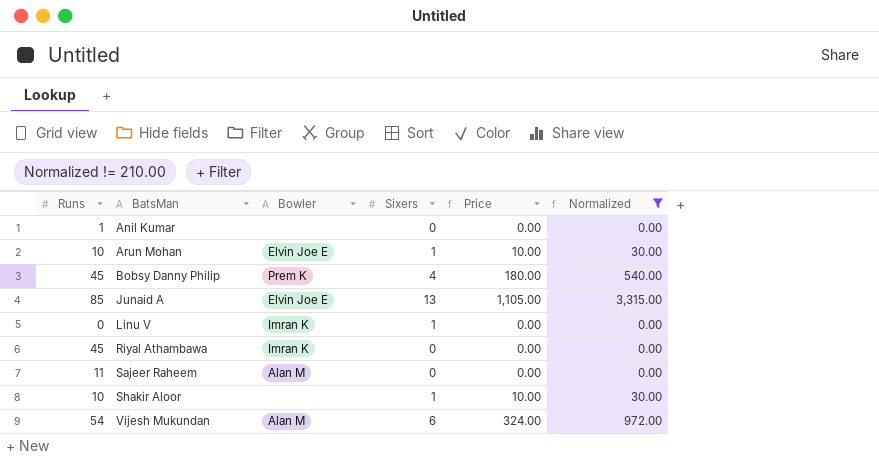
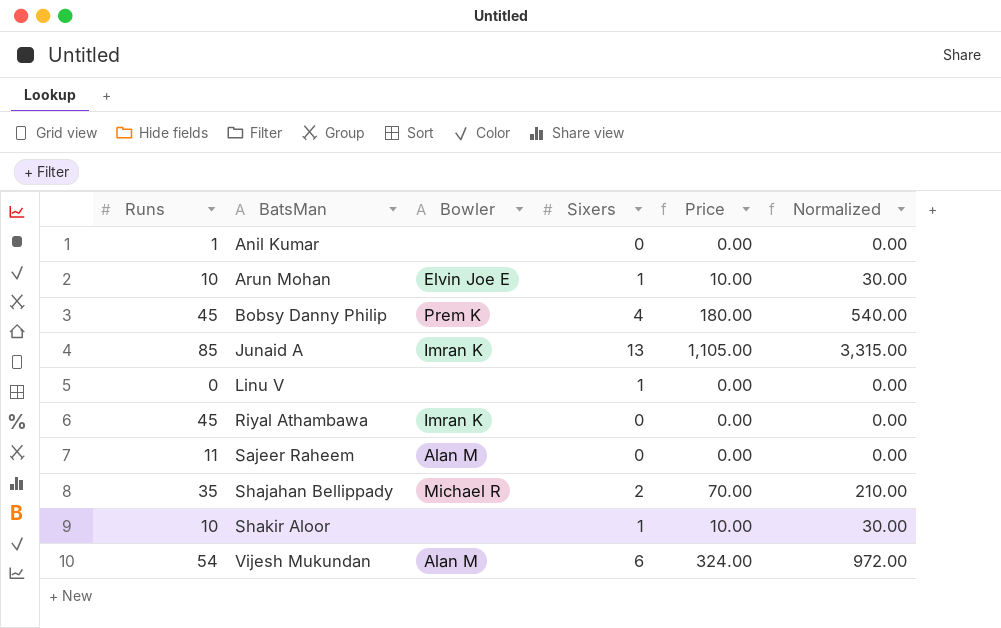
filter: Normalized != 210.00 -> none
Junaid A | Bowler: Elvin Joe E -> Imran K
Linu V | Bowler: Imran K -> none

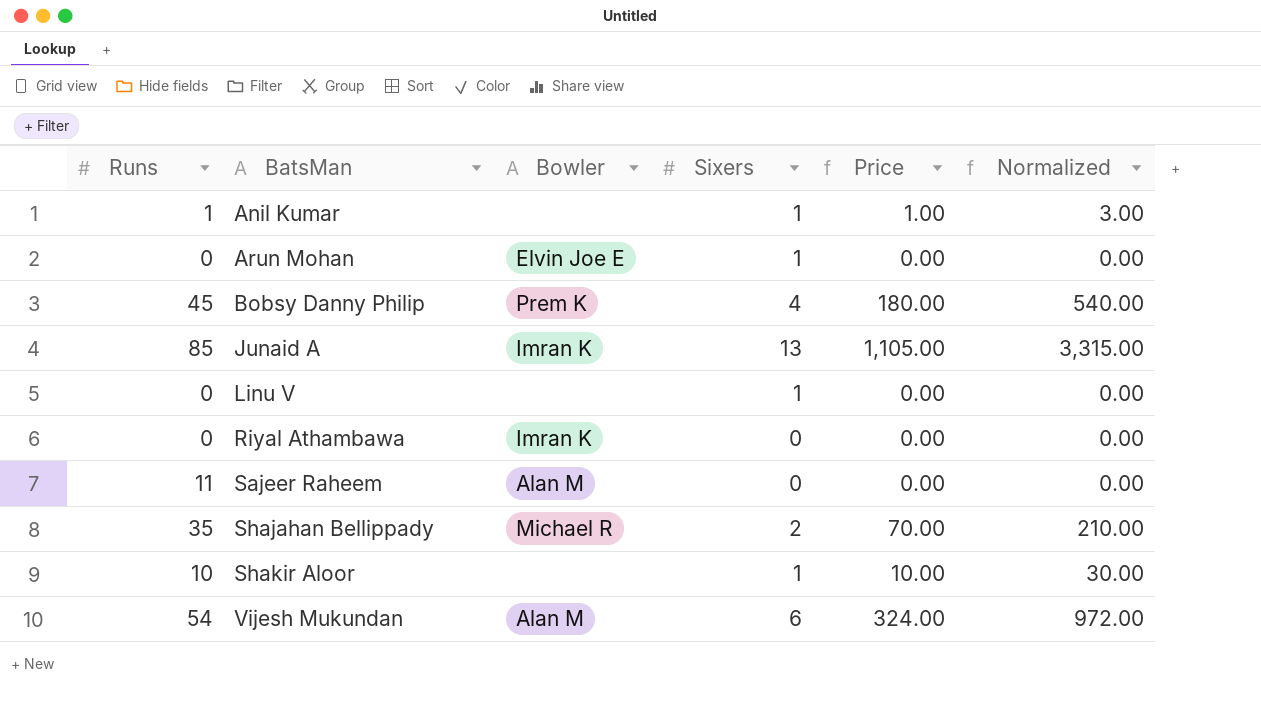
Anil Kumar | Sixers: 0 -> 1
Anil Kumar | Price: 0.00 -> 1.00
Anil Kumar | Normalized: 0.00 -> 3.00
Arun Mohan | Runs: 10 -> 0
Arun Mohan | Price: 10.00 -> 0.00
Arun Mohan | Normalized: 30.00 -> 0.00
Riyal Athambawa | Runs: 45 -> 0

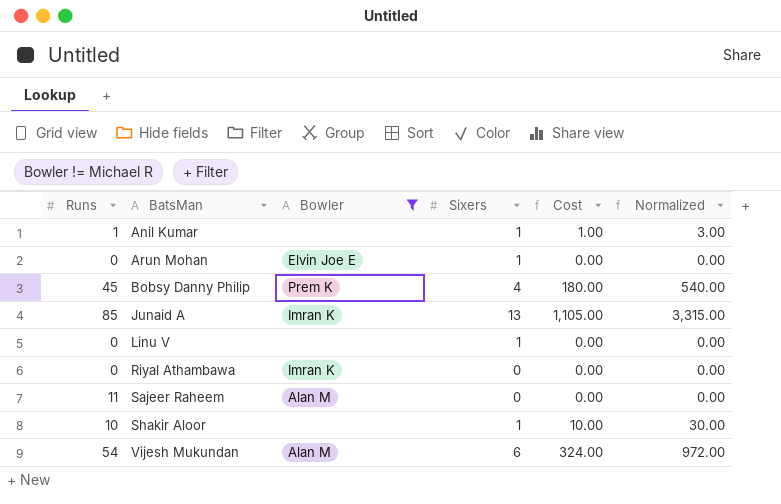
filter: none -> Bowler != Michael R
column name: Price -> Cost

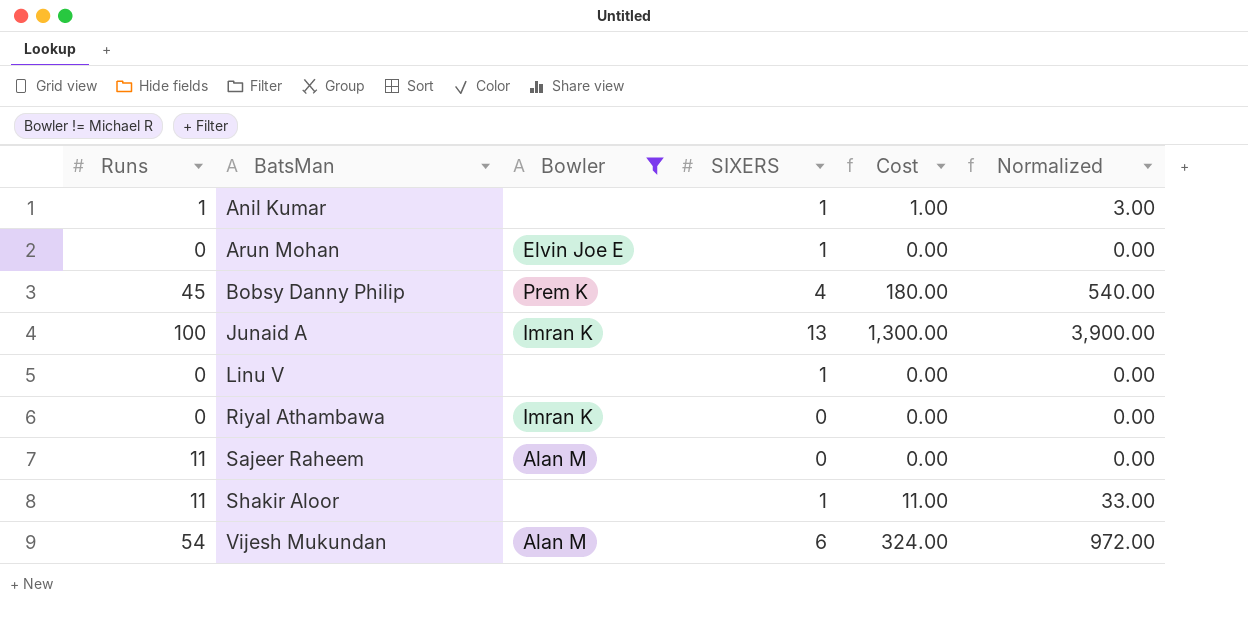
column name: Sixers -> SIXERS
Junaid A | Runs: 85 -> 100
Junaid A | Cost: 1,105.00 -> 1,300.00
Junaid A | Normalized: 3,315.00 -> 3,900.00
Shakir Aloor | Runs: 10 -> 11
Shakir Aloor | Cost: 10.00 -> 11.00
Shakir Aloor | Normalized: 30.00 -> 33.00

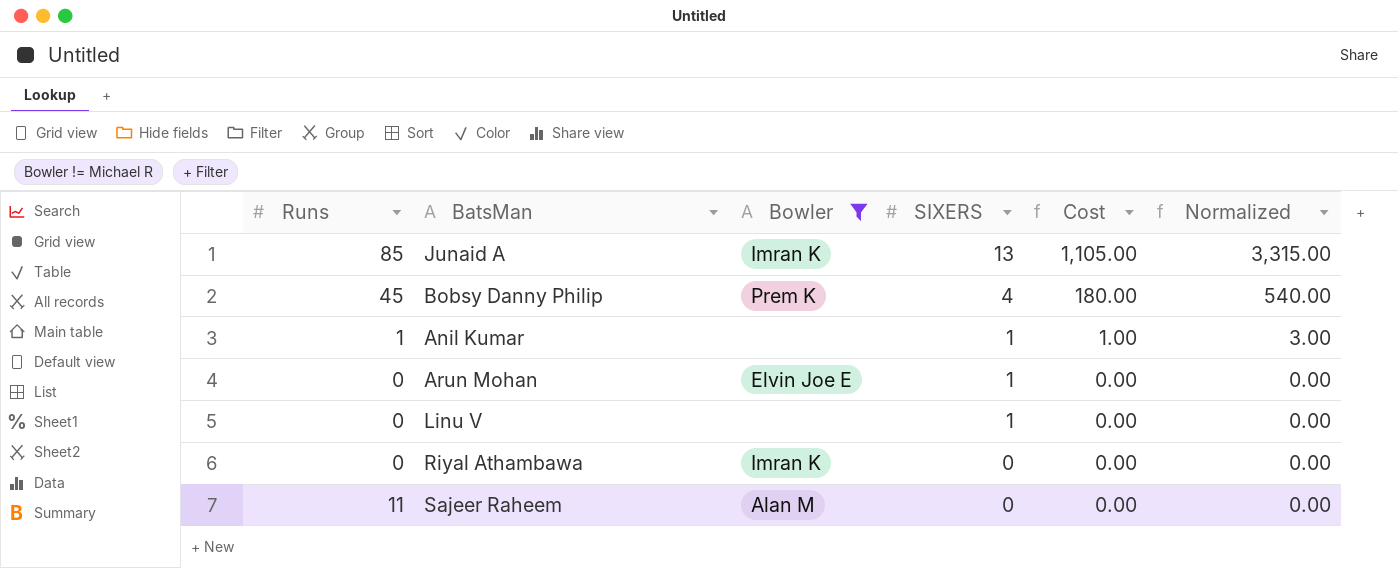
row order: BatsMan ascending -> SIXERS descending
row Shakir Aloor: 11 | none | 1 | 11.00 | 33.00 -> none
row Vijesh Mukundan: 54 | Alan M | 6 | 324.00 | 972.00 -> none
Junaid A | Runs: 100 -> 85
Junaid A | Cost: 1,300.00 -> 1,105.00
Junaid A | Normalized: 3,900.00 -> 3,315.00

